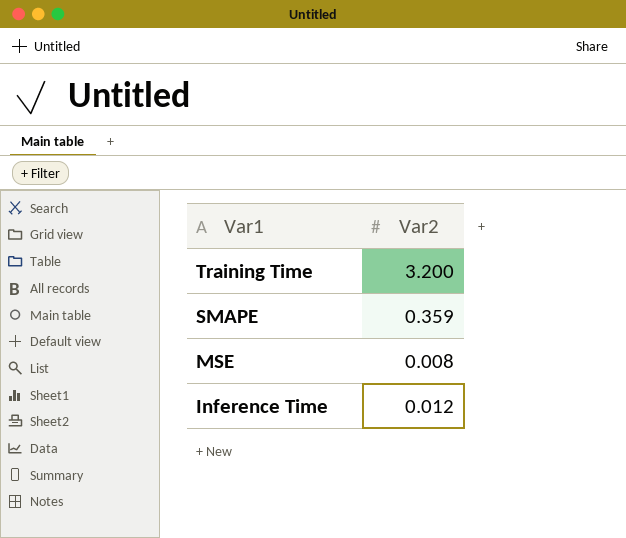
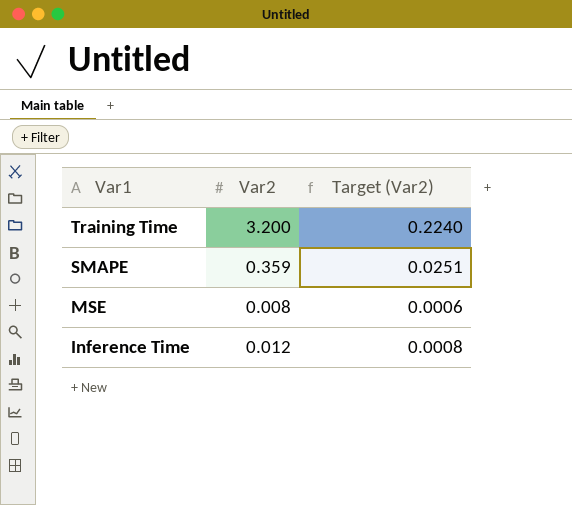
column Target (Var2) | formula: none -> [Var2] * 0.07

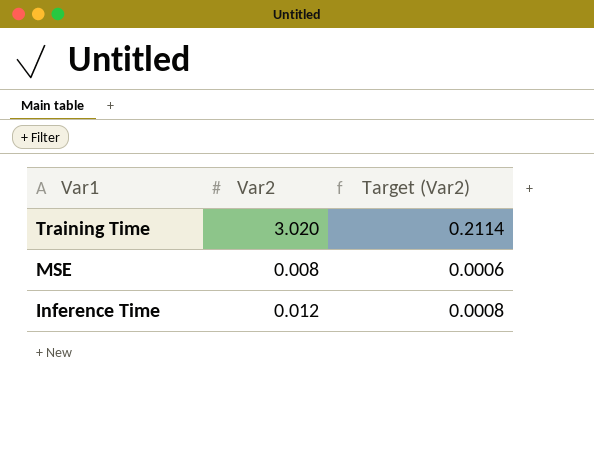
row SMAPE: 0.359 | 0.0251 -> none
Training Time | Var2: 3.200 -> 3.020
Training Time | Target (Var2): 0.2240 -> 0.2114

